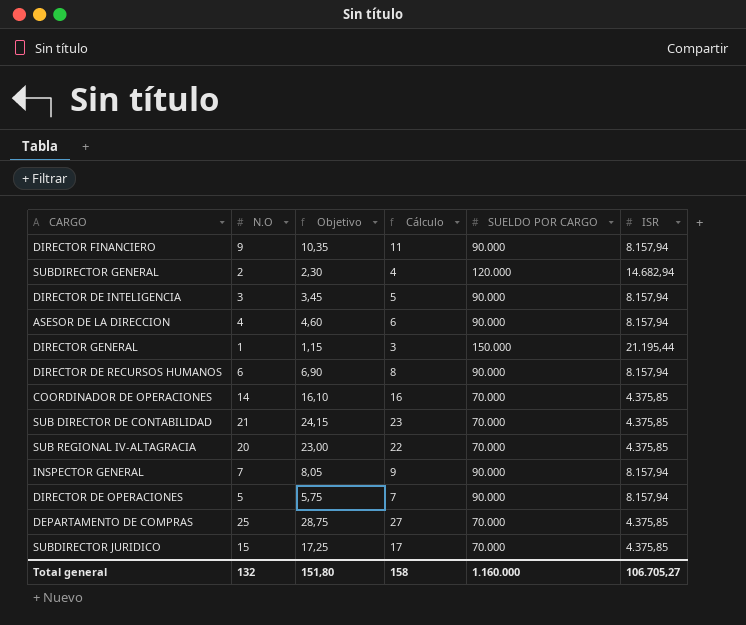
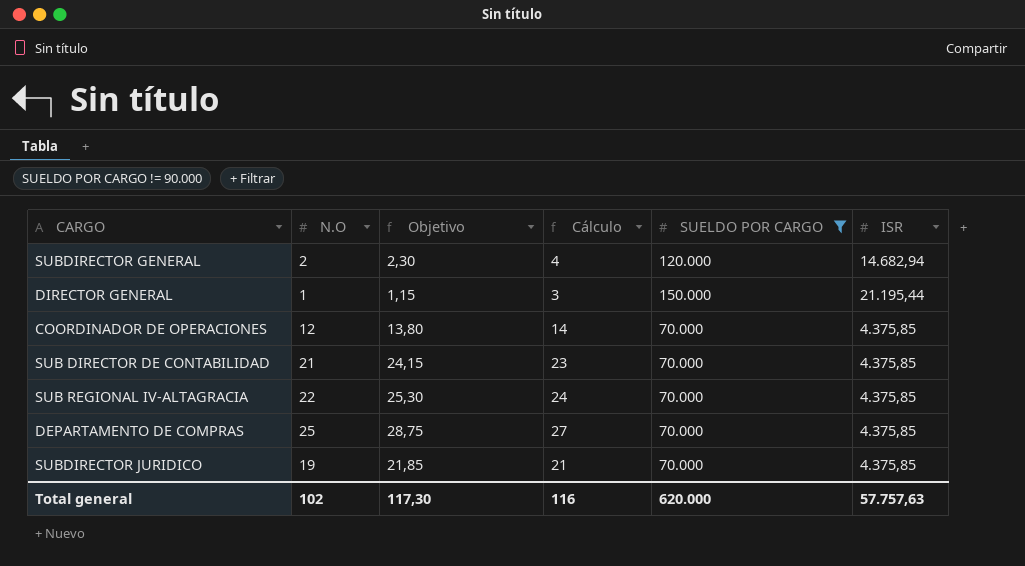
filter: none -> SUELDO POR CARGO != 90.000
COORDINADOR DE OPERACIONES | N.O: 14 -> 12
COORDINADOR DE OPERACIONES | Objetivo: 16,10 -> 13,80
COORDINADOR DE OPERACIONES | Cálculo: 16 -> 14
SUB REGIONAL IV-ALTAGRACIA | N.O: 20 -> 22
SUB REGIONAL IV-ALTAGRACIA | Objetivo: 23,00 -> 25,30
SUB REGIONAL IV-ALTAGRACIA | Cálculo: 22 -> 24
SUBDIRECTOR JURIDICO | N.O: 15 -> 19
SUBDIRECTOR JURIDICO | Objetivo: 17,25 -> 21,85
SUBDIRECTOR JURIDICO | Cálculo: 17 -> 21
Total general | N.O: 132 -> 102
Total general | Objetivo: 151,80 -> 117,30
Total general | Cálculo: 158 -> 116
Total general | SUELDO POR CARGO: 1.160.000 -> 620.000
Total general | ISR: 106.705,27 -> 57.757,63

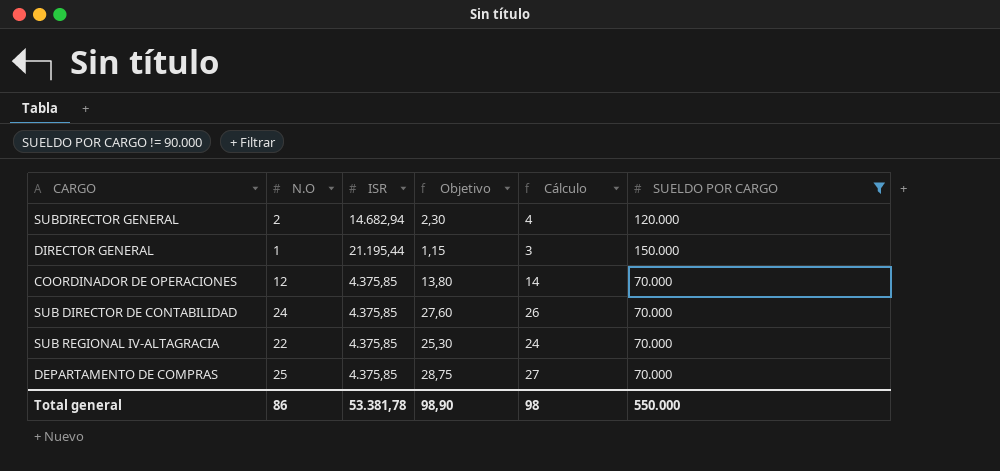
column ISR | position: 6 -> 3
row SUBDIRECTOR JURIDICO: 19 | 21,85 | 21 | 70.000 | 4.375,85 -> none
SUB DIRECTOR DE CONTABILIDAD | N.O: 21 -> 24
SUB DIRECTOR DE CONTABILIDAD | Objetivo: 24,15 -> 27,60
SUB DIRECTOR DE CONTABILIDAD | Cálculo: 23 -> 26
Total general | N.O: 102 -> 86
Total general | ISR: 57.757,63 -> 53.381,78
Total general | Objetivo: 117,30 -> 98,90
Total general | Cálculo: 116 -> 98
Total general | SUELDO POR CARGO: 620.000 -> 550.000

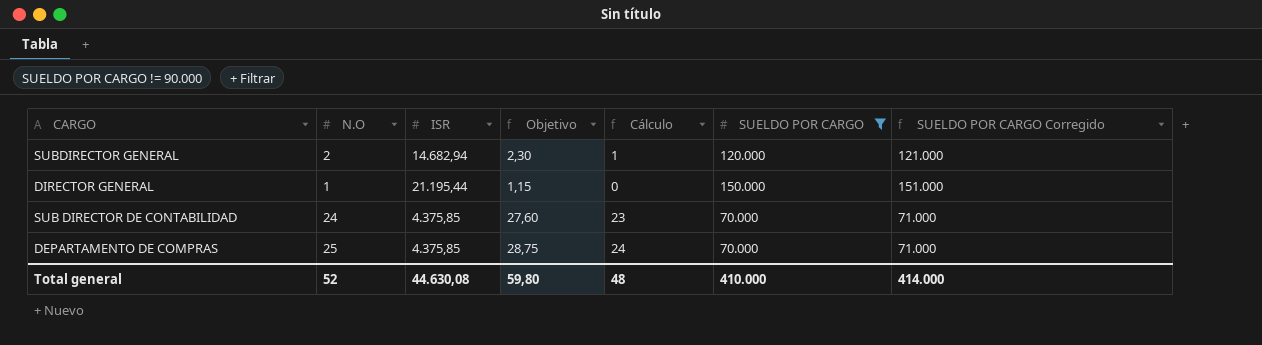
column Cálculo | formula: [N.O] + 2 -> [N.O] - 1
column SUELDO POR CARGO Corregido | formula: none -> [SUELDO POR CARGO] + 1000
row COORDINADOR DE OPERACIONES: 12 | 4.375,85 | 13,80 | 14 | 70.000 -> none
row SUB REGIONAL IV-ALTAGRACIA: 22 | 4.375,85 | 25,30 | 24 | 70.000 -> none
Total general | N.O: 86 -> 52
Total general | ISR: 53.381,78 -> 44.630,08
Total general | Objetivo: 98,90 -> 59,80
Total general | Cálculo: 98 -> 48
Total general | SUELDO POR CARGO: 550.000 -> 410.000

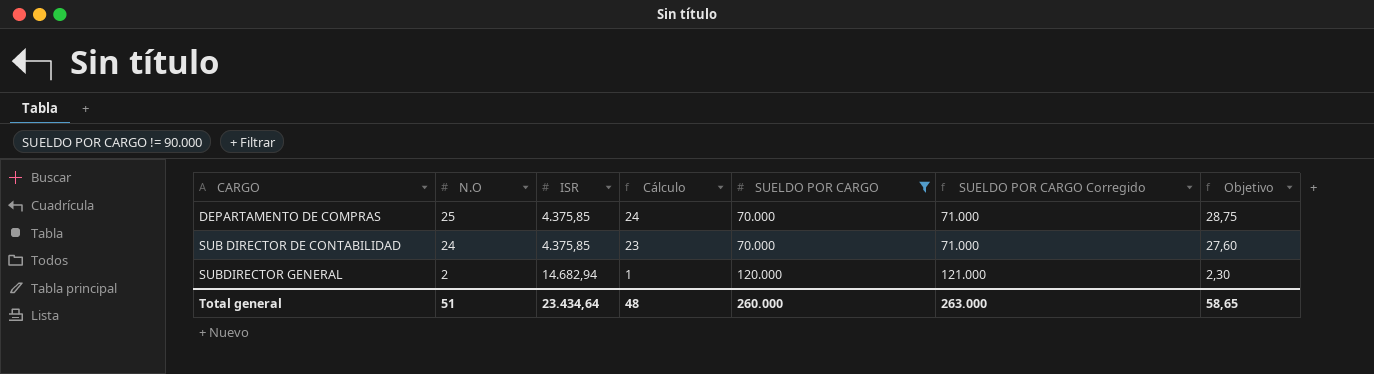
row order: none -> CARGO ascending
column Objetivo | position: 4 -> 7
row DIRECTOR GENERAL: 1 | 21.195,44 | 1,15 | 0 | 150.000 | 151.000 -> none
Total general | N.O: 52 -> 51
Total general | ISR: 44.630,08 -> 23.434,64
Total general | SUELDO POR CARGO: 410.000 -> 260.000
Total general | SUELDO POR CARGO Corregido: 414.000 -> 263.000
Total general | Objetivo: 59,80 -> 58,65

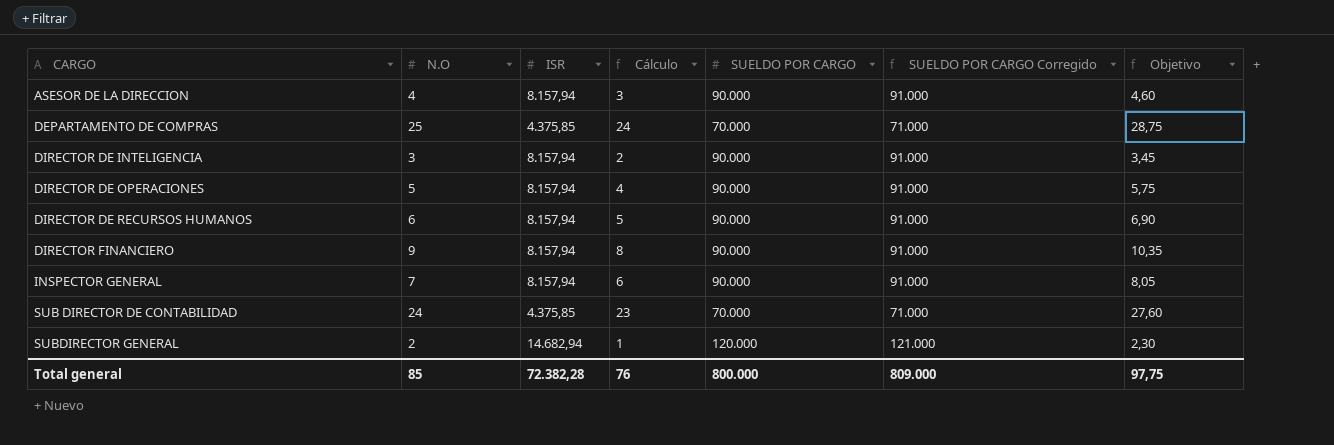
filter: SUELDO POR CARGO != 90.000 -> none
Total general | N.O: 51 -> 85
Total general | ISR: 23.434,64 -> 72.382,28
Total general | Cálculo: 48 -> 76
Total general | SUELDO POR CARGO: 260.000 -> 800.000
Total general | SUELDO POR CARGO Corregido: 263.000 -> 809.000
Total general | Objetivo: 58,65 -> 97,75

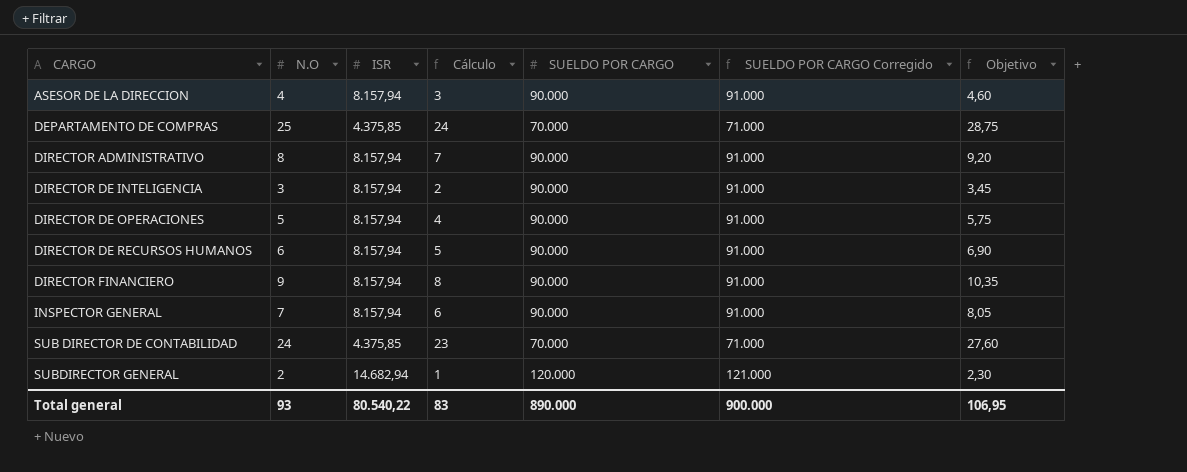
row DIRECTOR ADMINISTRATIVO: none -> 8 | 8.157,94 | 7 | 90.000 | 91.000 | 9,20
Total general | N.O: 85 -> 93
Total general | ISR: 72.382,28 -> 80.540,22
Total general | Cálculo: 76 -> 83
Total general | SUELDO POR CARGO: 800.000 -> 890.000
Total general | SUELDO POR CARGO Corregido: 809.000 -> 900.000
Total general | Objetivo: 97,75 -> 106,95

